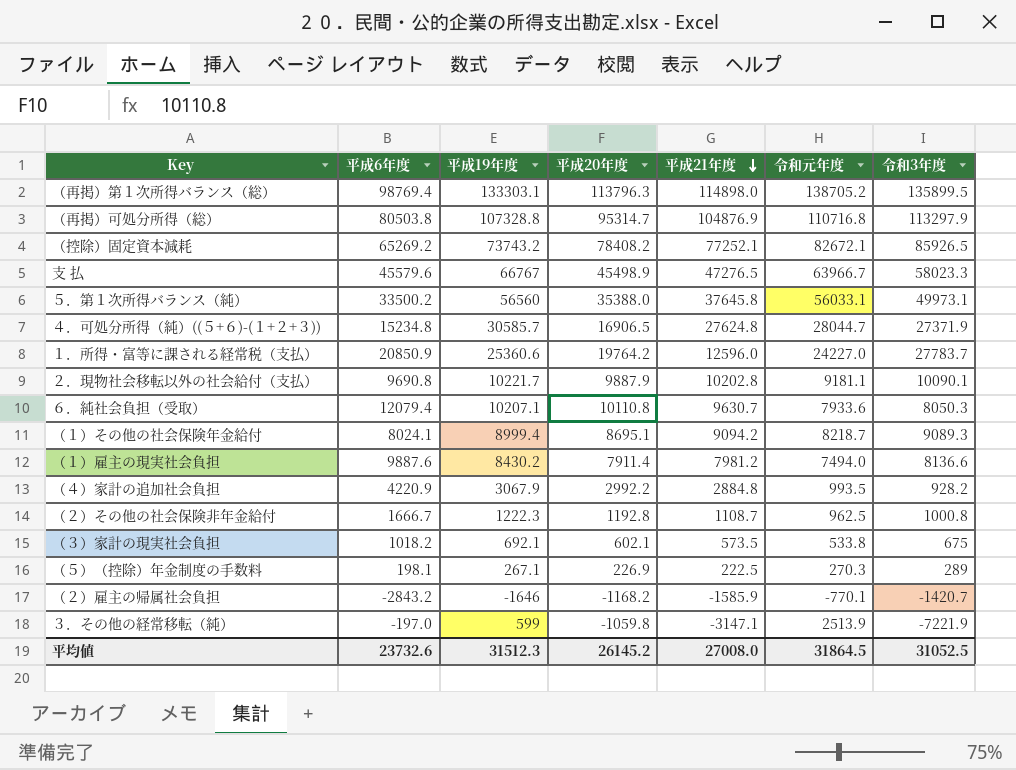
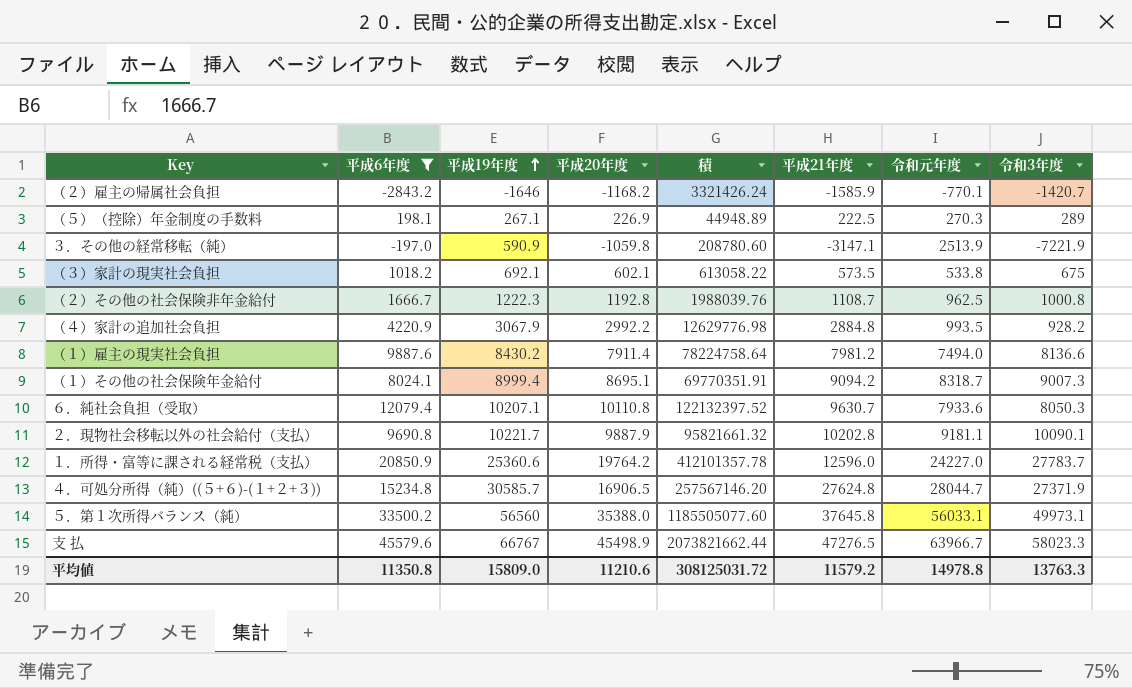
filter: none -> 平成6年度 <= 45579.6
row order: 平成21年度 descending -> 平成19年度 ascending
column 積 | formula: none -> [平成6年度] * [平成20年度]
３．その他の経常移転（純） | 平成19年度: 599 -> 590.9
（１）その他の社会保険年金給付 | 令和元年度: 8218.7 -> 8318.7
（１）その他の社会保険年金給付 | 令和3年度: 9089.3 -> 9007.3
平均値 | 平成6年度: 23732.6 -> 11350.8
平均値 | 平成19年度: 31512.3 -> 15809.0
平均値 | 平成20年度: 26145.2 -> 11210.6
平均値 | 平成21年度: 27008.0 -> 11579.2
平均値 | 令和元年度: 31864.5 -> 14978.8
平均値 | 令和3年度: 31052.5 -> 13763.3

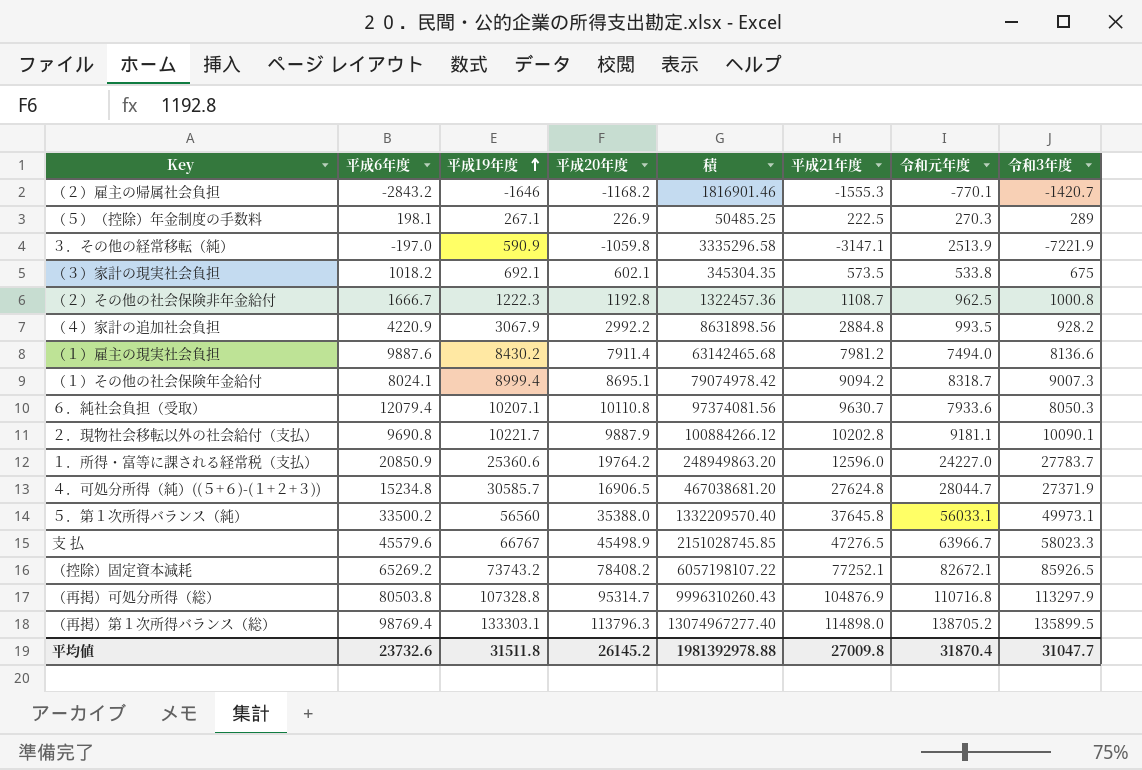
filter: 平成6年度 <= 45579.6 -> none
column 積 | formula: [平成6年度] * [平成20年度] -> [平成20年度] * [平成21年度]
（２）雇主の帰属社会負担 | 平成21年度: -1585.9 -> -1555.3
平均値 | 平成6年度: 11350.8 -> 23732.6
平均値 | 平成19年度: 15809.0 -> 31511.8
平均値 | 平成20年度: 11210.6 -> 26145.2
平均値 | 積: 308125031.72 -> 1981392978.88
平均値 | 平成21年度: 11579.2 -> 27009.8
平均値 | 令和元年度: 14978.8 -> 31870.4
平均値 | 令和3年度: 13763.3 -> 31047.7

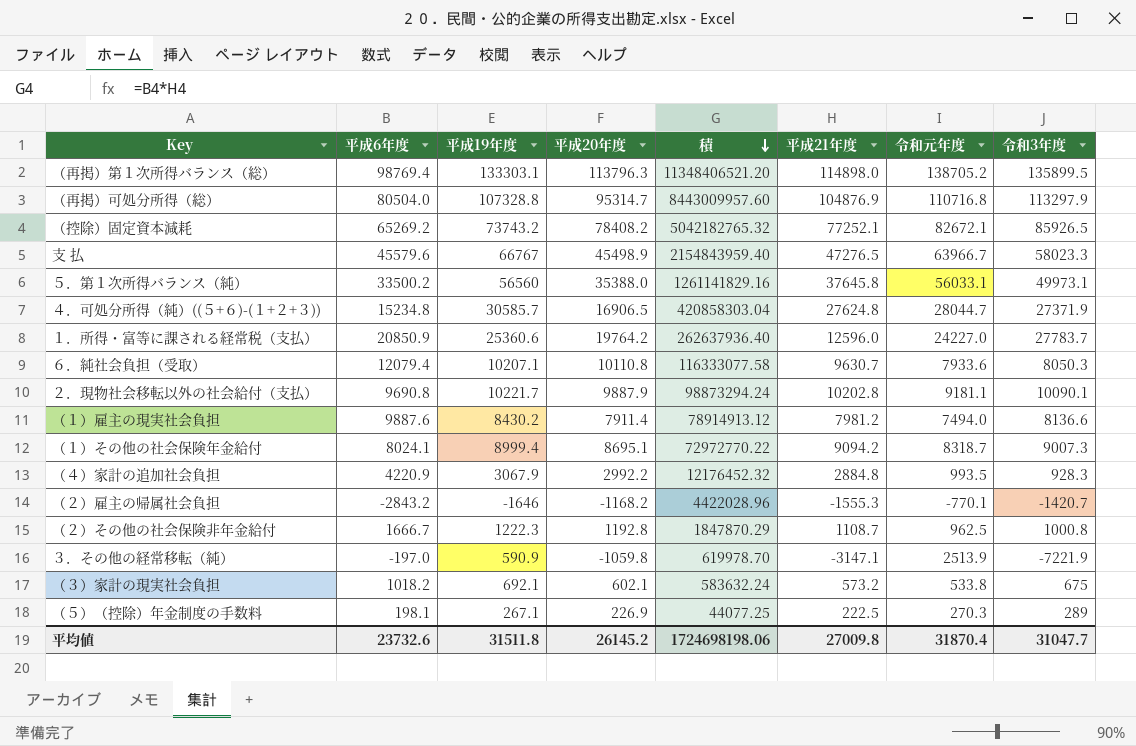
row order: 平成19年度 ascending -> 積 descending
column 積 | formula: [平成20年度] * [平成21年度] -> [平成6年度] * [平成21年度]
（再掲）可処分所得（総） | 平成6年度: 80503.8 -> 80504.0
（４）家計の追加社会負担 | 令和3年度: 928.2 -> 928.3
（３）家計の現実社会負担 | 平成21年度: 573.5 -> 573.2
平均値 | 積: 1981392978.88 -> 1724698198.06

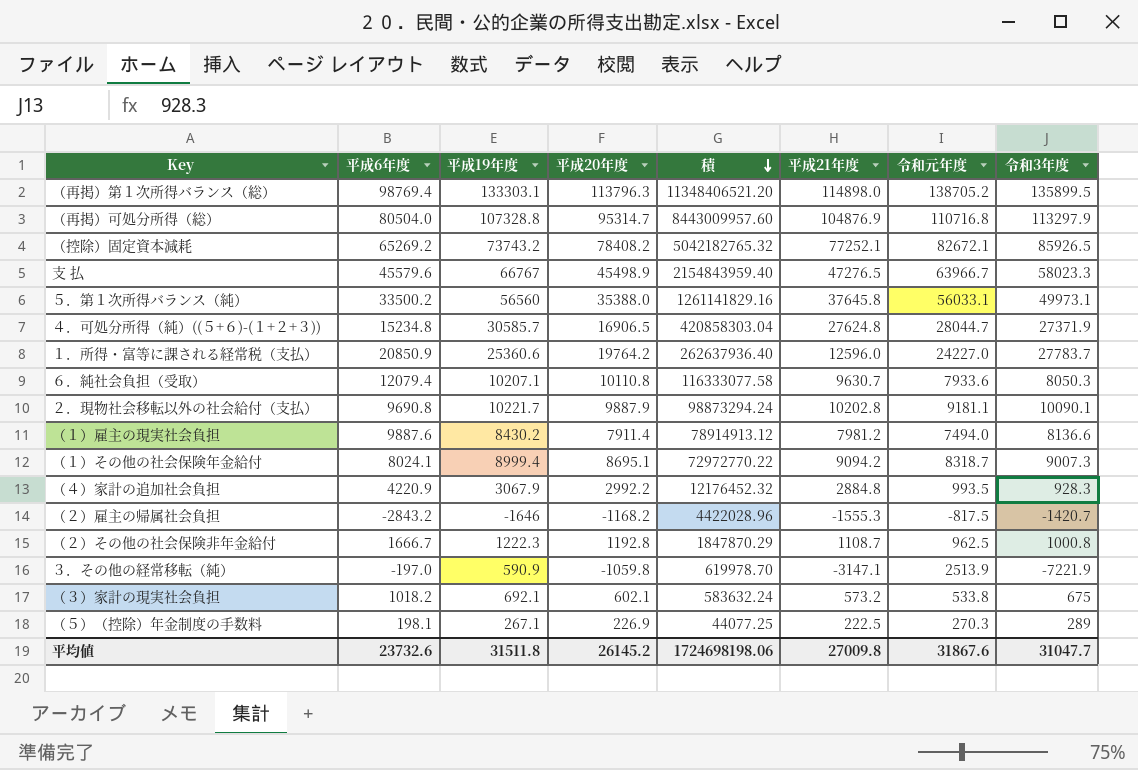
（２）雇主の帰属社会負担 | 令和元年度: -770.1 -> -817.5
平均値 | 令和元年度: 31870.4 -> 31867.6

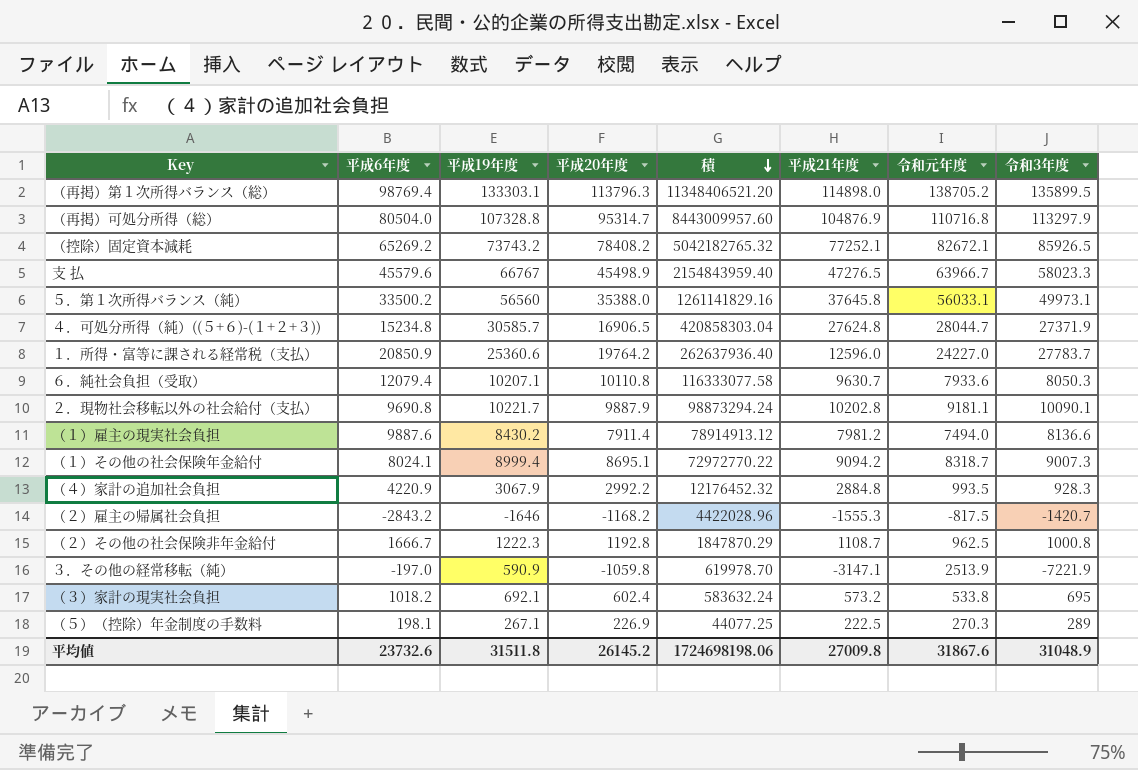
（３）家計の現実社会負担 | 平成20年度: 602.1 -> 602.4
（３）家計の現実社会負担 | 令和3年度: 675 -> 695
平均値 | 令和3年度: 31047.7 -> 31048.9

